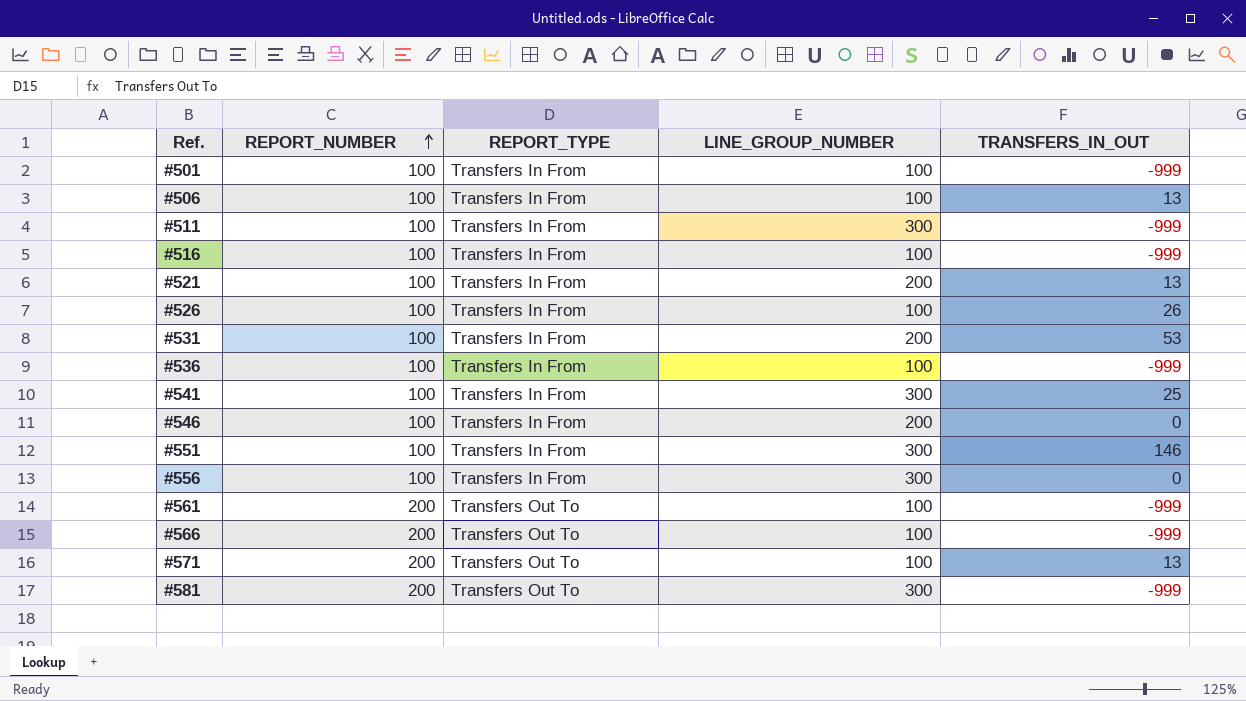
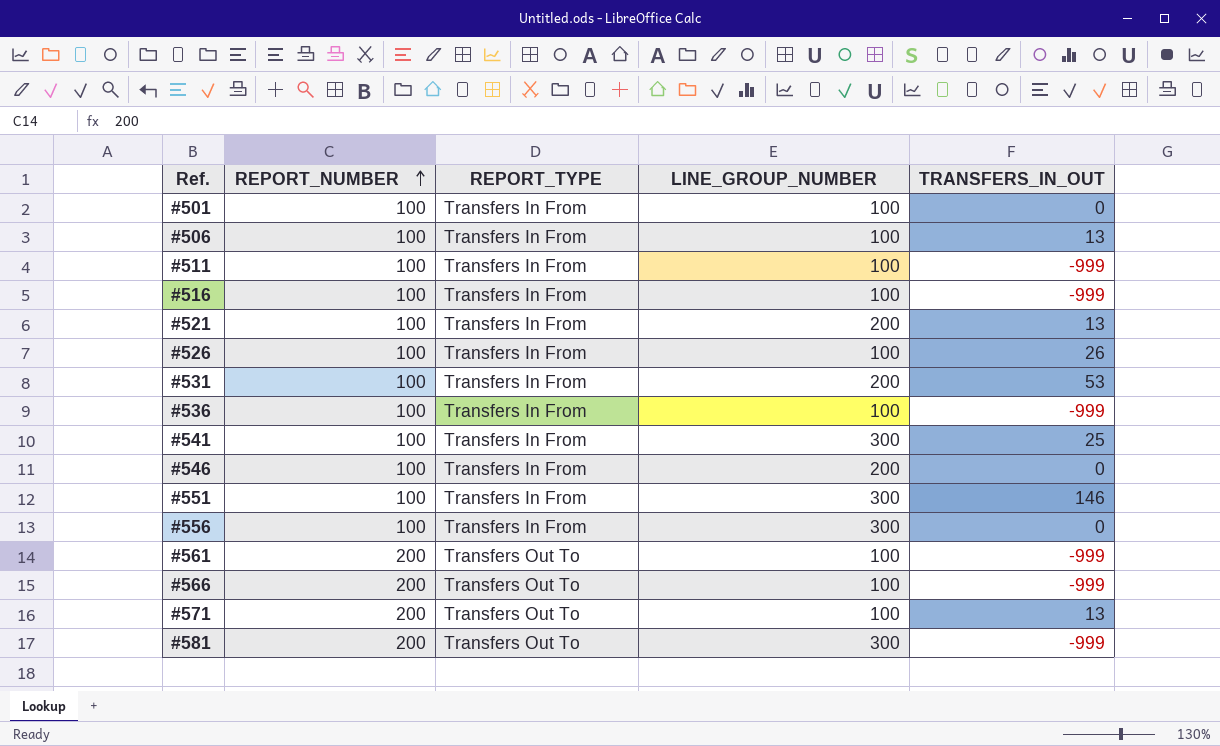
#501 | TRANSFERS_IN_OUT: -999 -> 0
#511 | LINE_GROUP_NUMBER: 300 -> 100

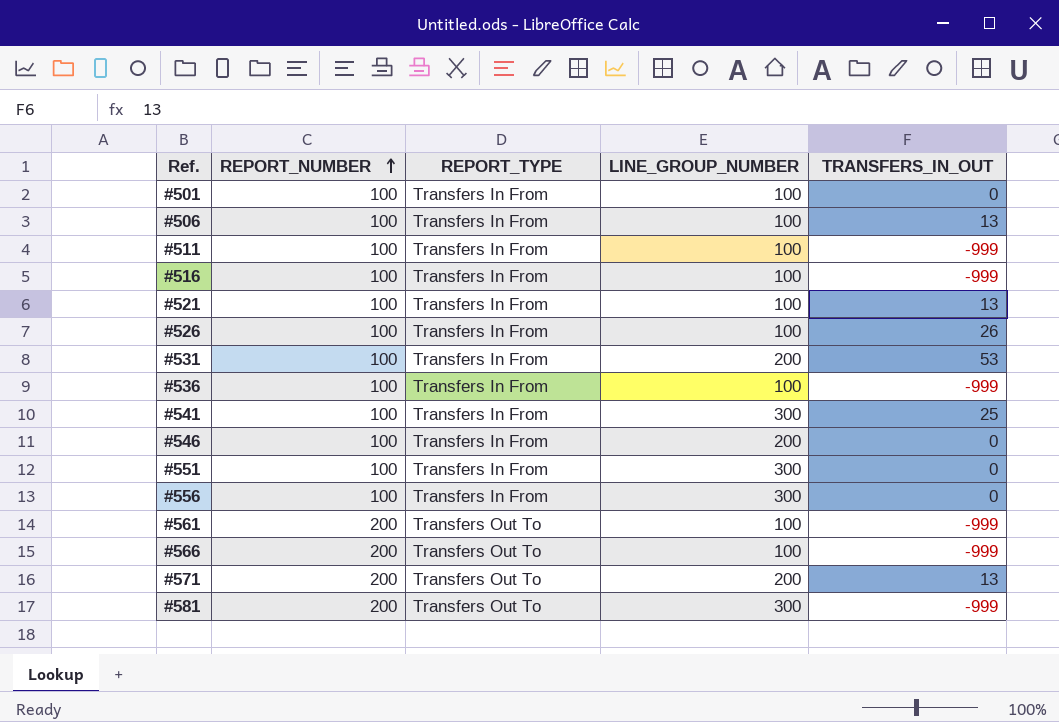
#521 | LINE_GROUP_NUMBER: 200 -> 100
#551 | TRANSFERS_IN_OUT: 146 -> 0
#571 | LINE_GROUP_NUMBER: 100 -> 200

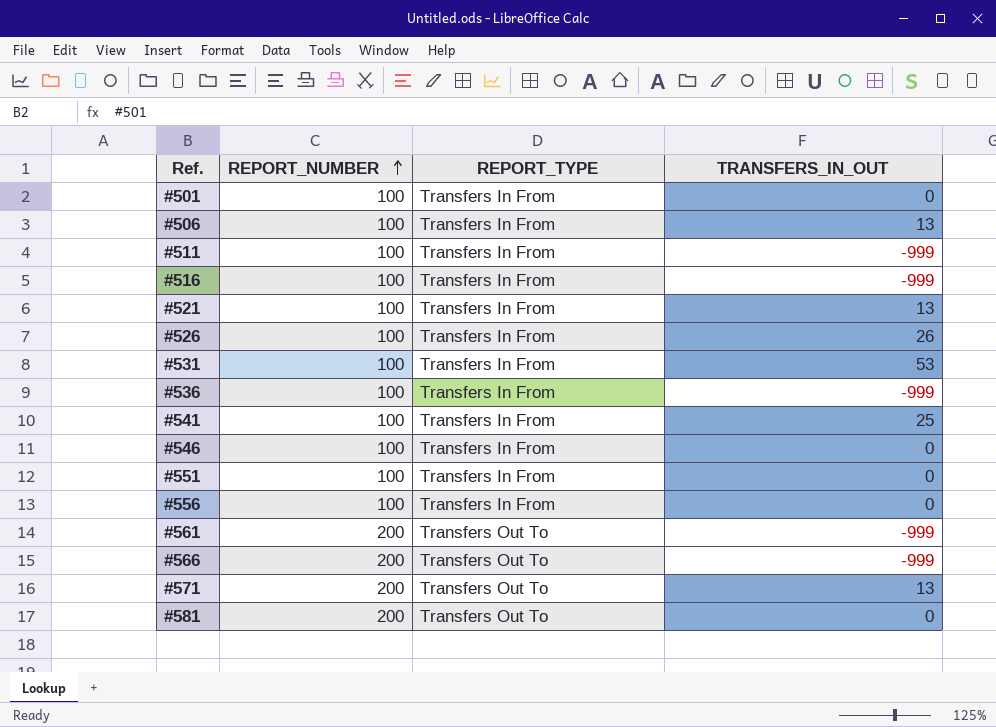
column LINE_GROUP_NUMBER | position: 4 -> none
#581 | TRANSFERS_IN_OUT: -999 -> 0

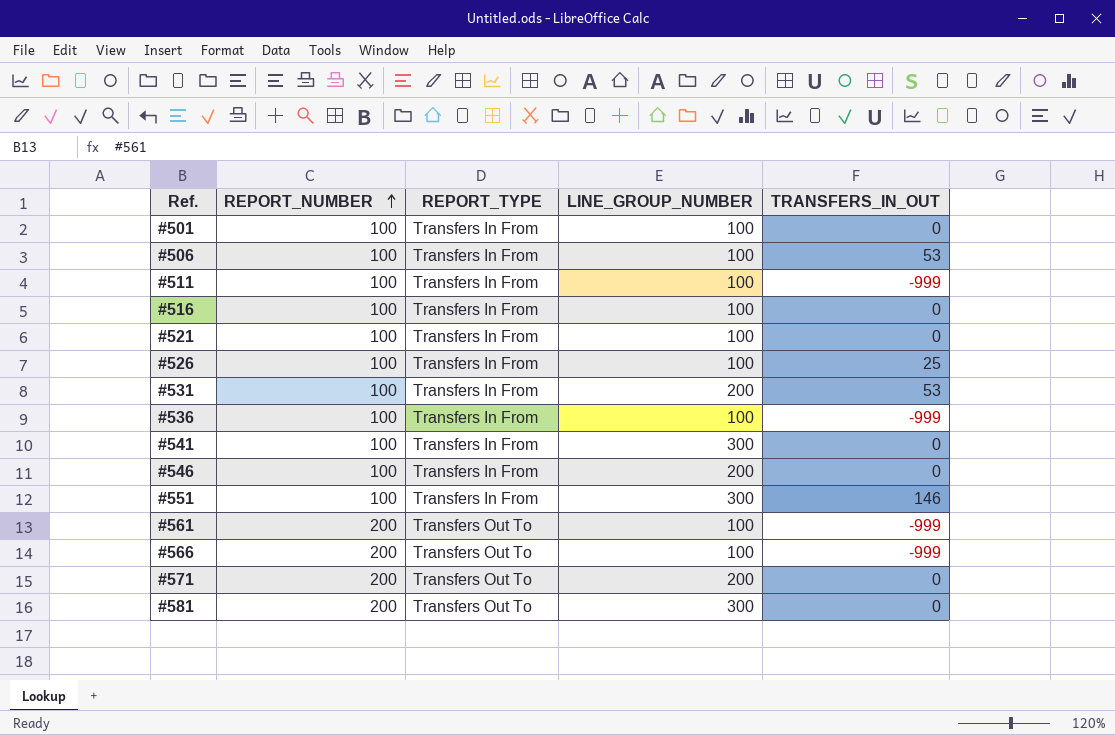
column LINE_GROUP_NUMBER | position: none -> 4
row #556: 100 | Transfers In From | 0 -> none
#506 | TRANSFERS_IN_OUT: 13 -> 53
#516 | TRANSFERS_IN_OUT: -999 -> 0
#521 | TRANSFERS_IN_OUT: 13 -> 0
#526 | TRANSFERS_IN_OUT: 26 -> 25
#541 | TRANSFERS_IN_OUT: 25 -> 0
#551 | TRANSFERS_IN_OUT: 0 -> 146
#571 | TRANSFERS_IN_OUT: 13 -> 0

